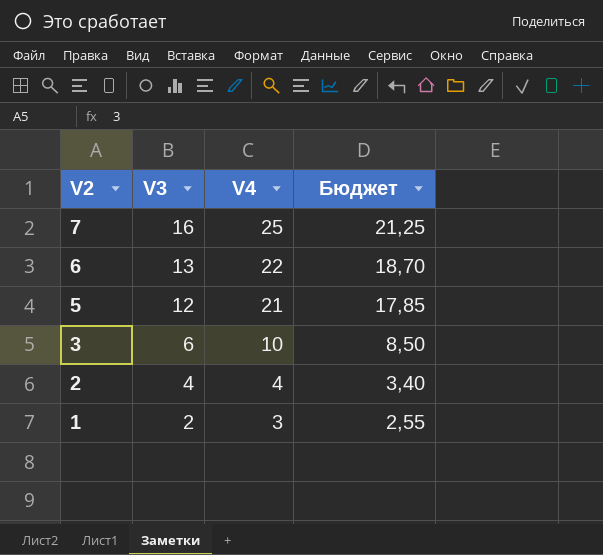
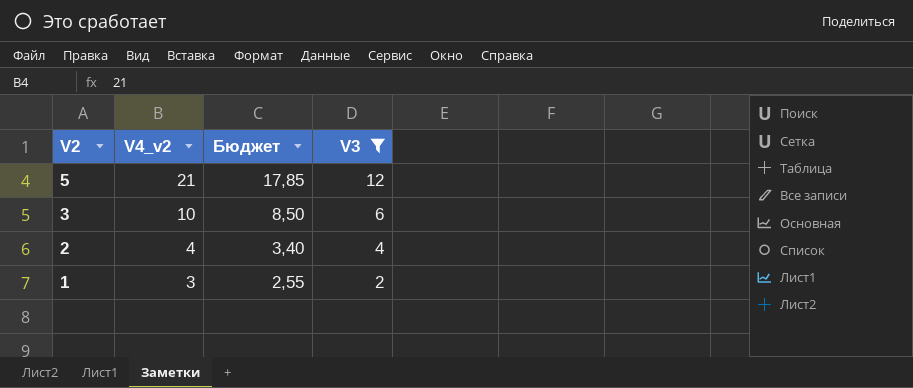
filter: none -> V3 <= 12
column name: V4 -> V4_v2
column V3 | position: 2 -> 4

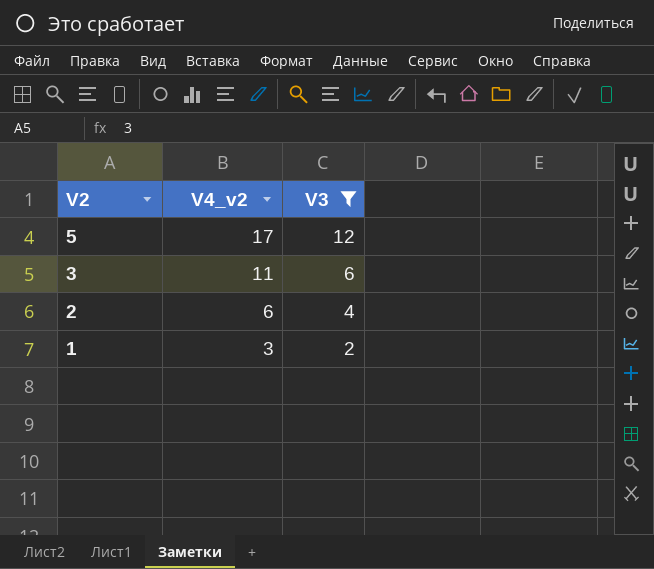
column Бюджет | formula: [V4_v2] * 0,85 -> none
5 | V4_v2: 21 -> 17
3 | V4_v2: 10 -> 11
2 | V4_v2: 4 -> 6

